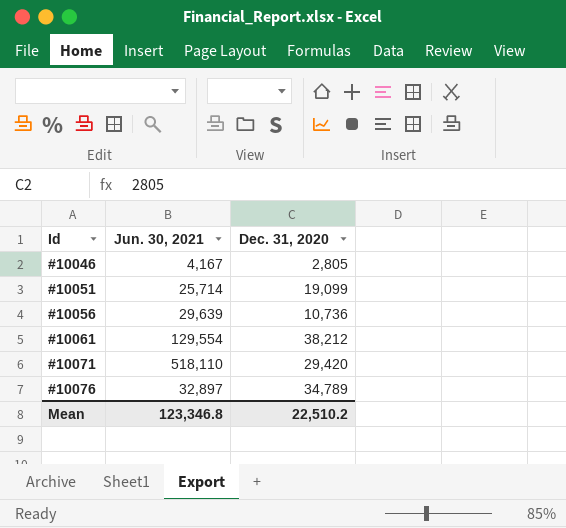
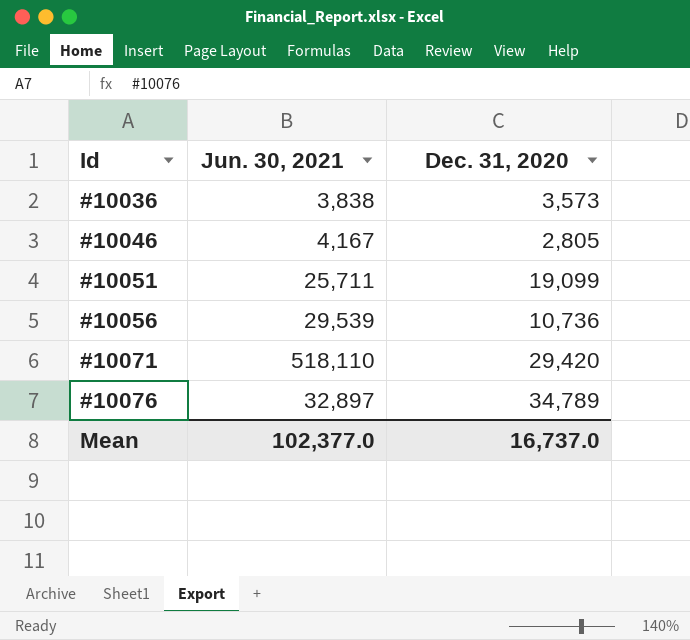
row #10061: 129,554 | 38,212 -> none
row #10036: none -> 3,838 | 3,573
#10051 | Jun. 30, 2021: 25,714 -> 25,711
#10056 | Jun. 30, 2021: 29,639 -> 29,539
Mean | Jun. 30, 2021: 123,346.8 -> 102,377.0
Mean | Dec. 31, 2020: 22,510.2 -> 16,737.0

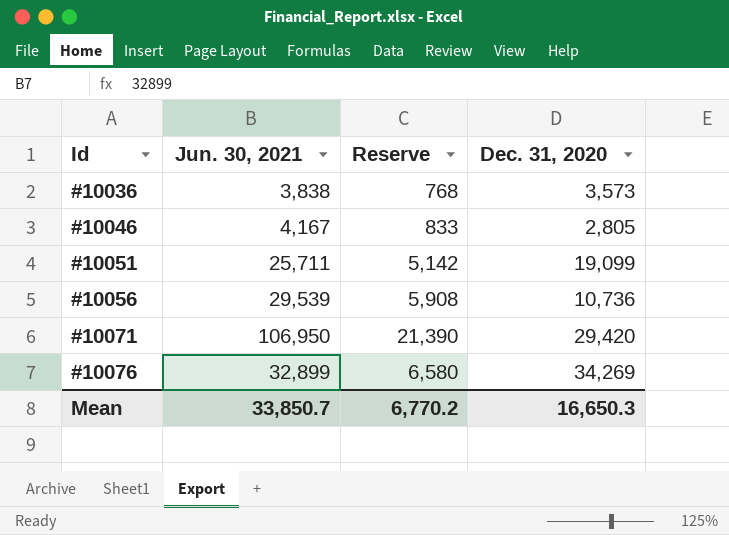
column Reserve | formula: none -> [Jun. 30, 2021] * 0.2
#10071 | Jun. 30, 2021: 518,110 -> 106,950
#10076 | Jun. 30, 2021: 32,897 -> 32,899
#10076 | Dec. 31, 2020: 34,789 -> 34,269
Mean | Jun. 30, 2021: 102,377.0 -> 33,850.7
Mean | Dec. 31, 2020: 16,737.0 -> 16,650.3

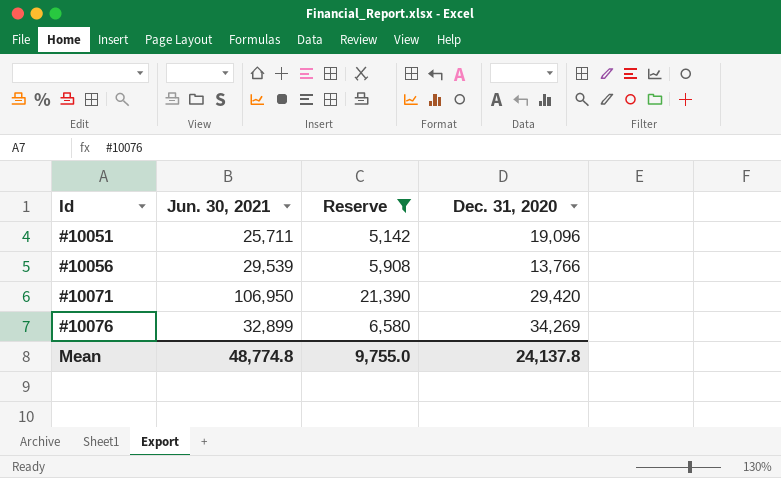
filter: none -> Reserve >= 5,142
#10051 | Dec. 31, 2020: 19,099 -> 19,096
#10056 | Dec. 31, 2020: 10,736 -> 13,766
Mean | Jun. 30, 2021: 33,850.7 -> 48,774.8
Mean | Reserve: 6,770.2 -> 9,755.0
Mean | Dec. 31, 2020: 16,650.3 -> 24,137.8

